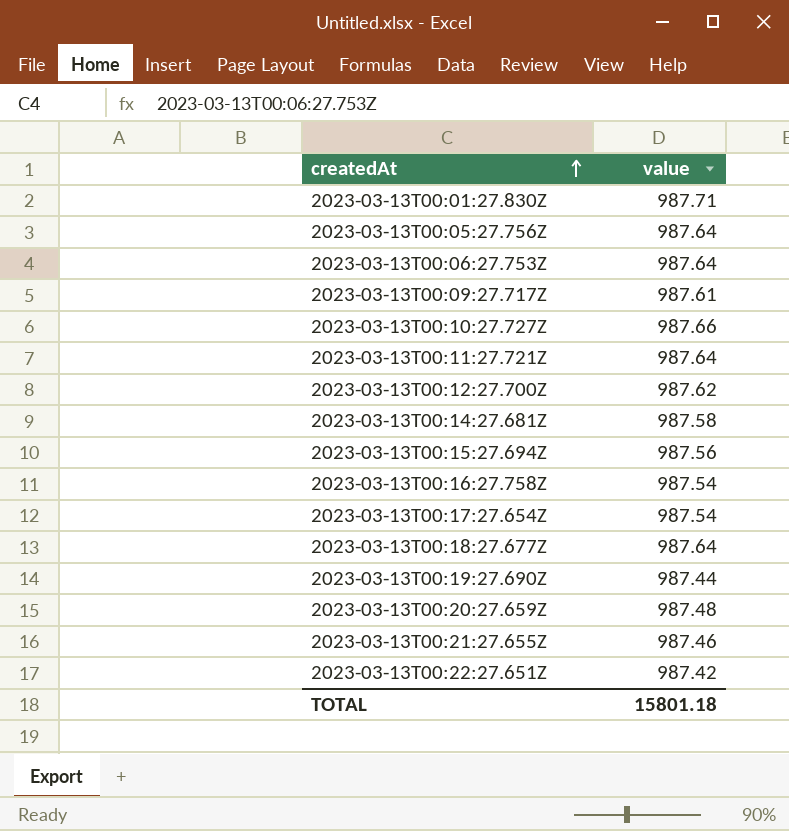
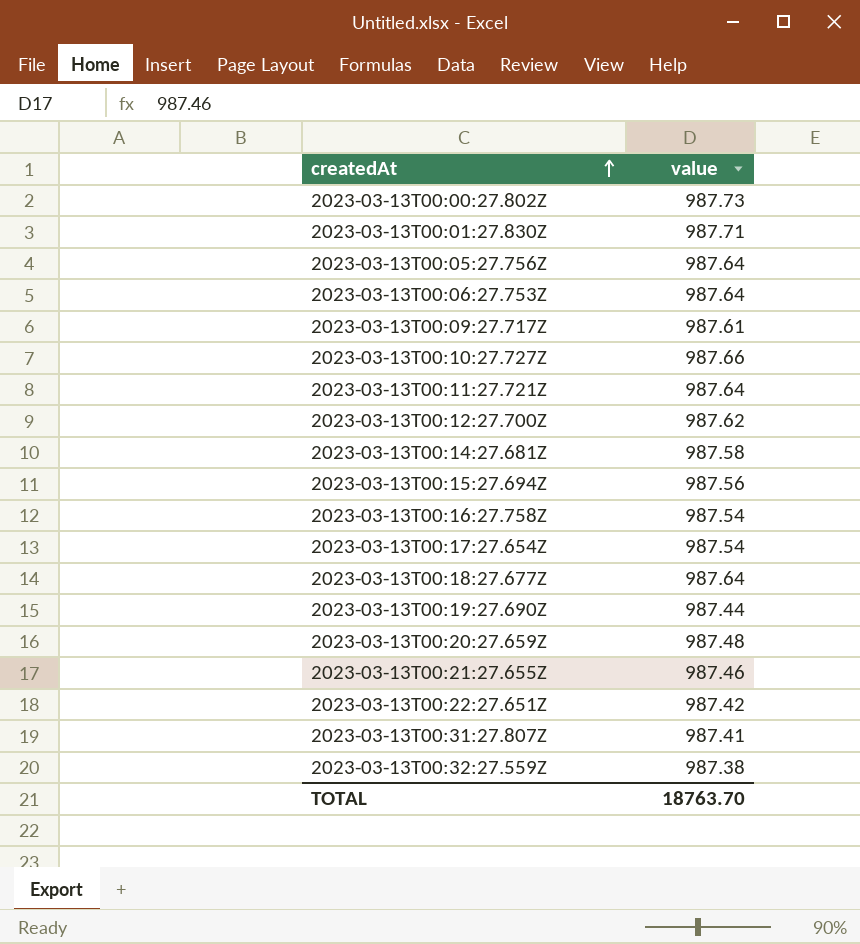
row 2023-03-13T00:00:27.802Z: none -> 987.73
row 2023-03-13T00:31:27.807Z: none -> 987.41
row 2023-03-13T00:32:27.559Z: none -> 987.38
TOTAL | value: 15801.18 -> 18763.70

